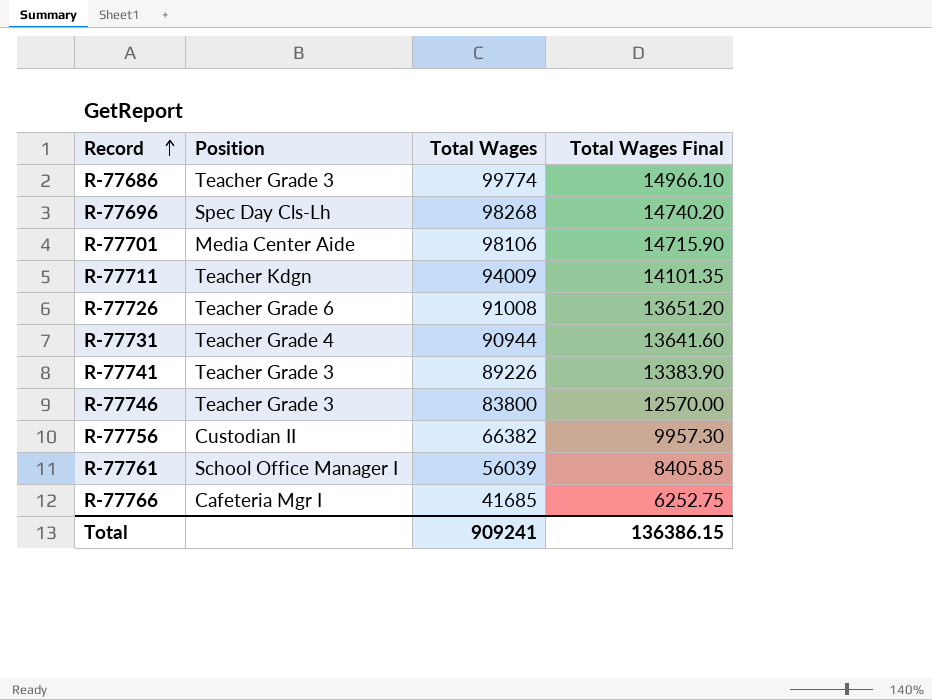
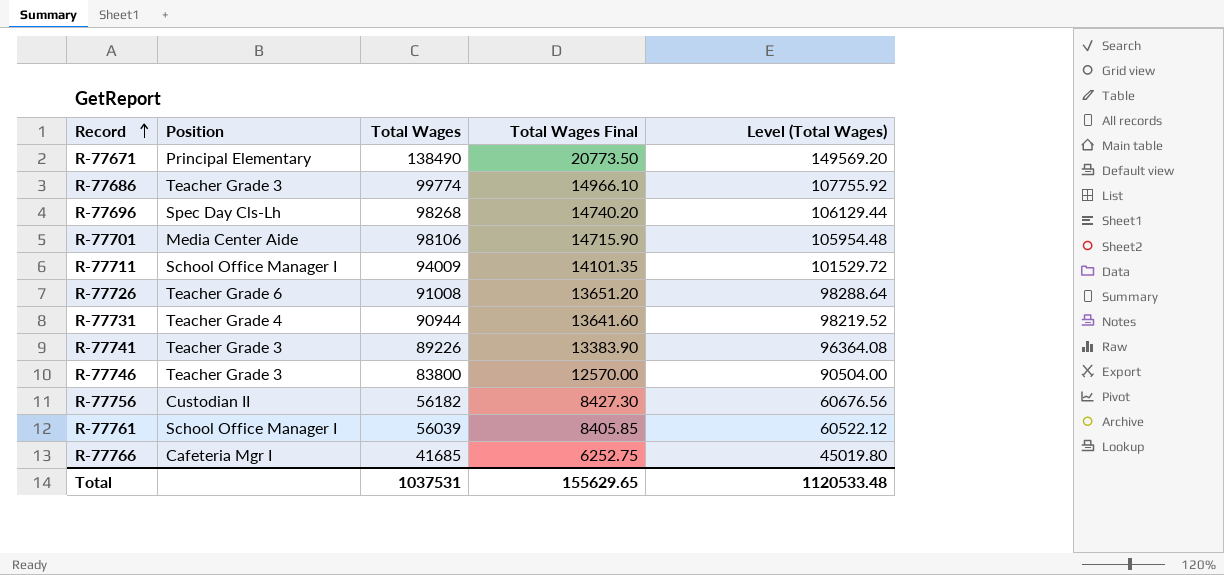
column Level (Total Wages) | formula: none -> [Total Wages] * 1.08
row R-77671: none -> Principal Elementary | 138490 | 20773.50 | 149569.20
R-77711 | Position: Teacher Kdgn -> School Office Manager I
R-77756 | Total Wages: 66382 -> 56182
R-77756 | Total Wages Final: 9957.30 -> 8427.30
Total | Total Wages: 909241 -> 1037531
Total | Total Wages Final: 136386.15 -> 155629.65

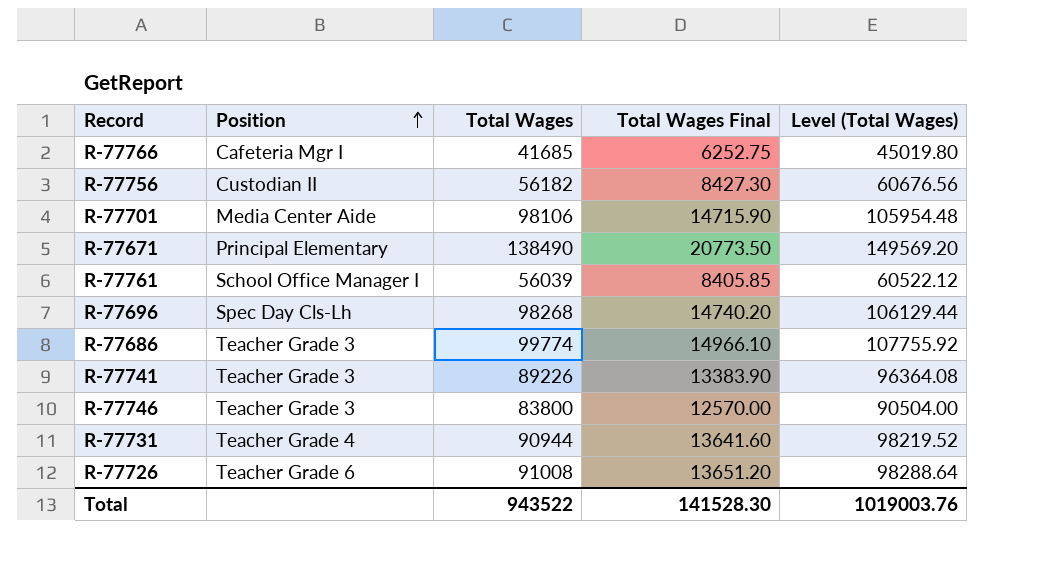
row order: Record ascending -> Position ascending
row R-77711: School Office Manager I | 94009 | 14101.35 | 101529.72 -> none
Total | Total Wages: 1037531 -> 943522
Total | Total Wages Final: 155629.65 -> 141528.30
Total | Level (Total Wages): 1120533.48 -> 1019003.76

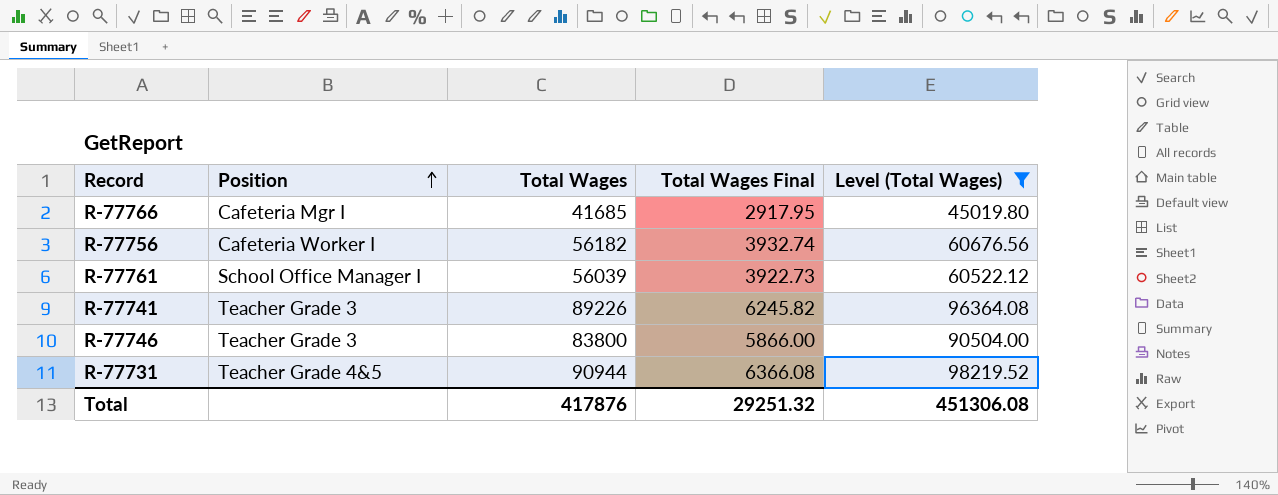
filter: none -> Level (Total Wages) <= 98219.52
column Total Wages Final | formula: [Total Wages] * 0.15 -> [Total Wages] * 0.07
R-77756 | Position: Custodian II -> Cafeteria Worker I
R-77731 | Position: Teacher Grade 4 -> Teacher Grade 4&5
Total | Total Wages: 943522 -> 417876
Total | Total Wages Final: 141528.30 -> 29251.32
Total | Level (Total Wages): 1019003.76 -> 451306.08

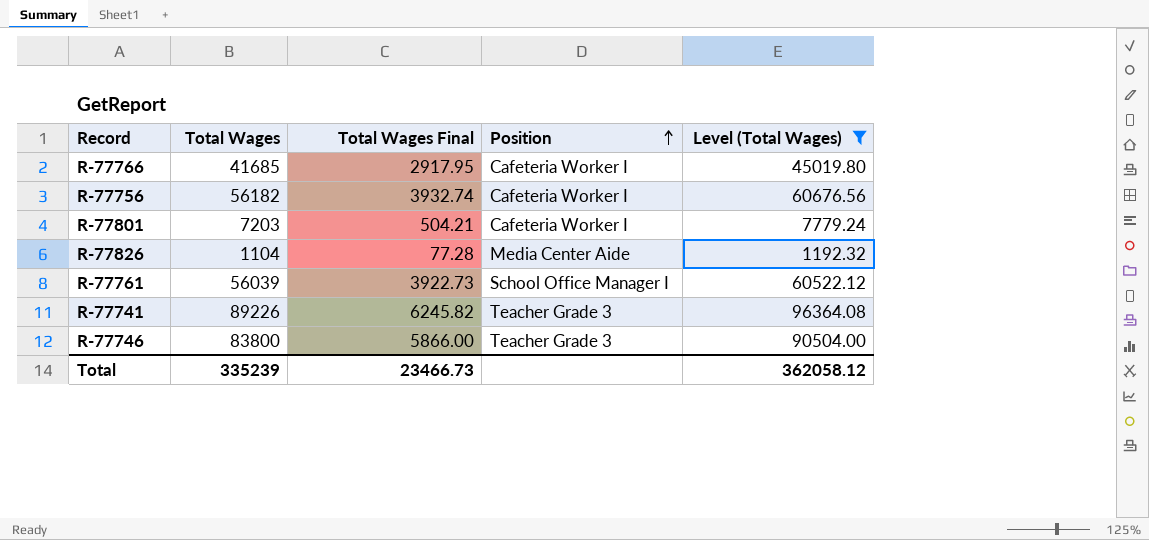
column Position | position: 2 -> 4
row R-77731: Teacher Grade 4&5 | 90944 | 6366.08 | 98219.52 -> none
R-77766 | Position: Cafeteria Mgr I -> Cafeteria Worker I
row R-77801: none -> 7203 | 504.21 | Cafeteria Worker I | 7779.24
row R-77826: none -> 1104 | 77.28 | Media Center Aide | 1192.32
Total | Total Wages: 417876 -> 335239
Total | Total Wages Final: 29251.32 -> 23466.73
Total | Level (Total Wages): 451306.08 -> 362058.12

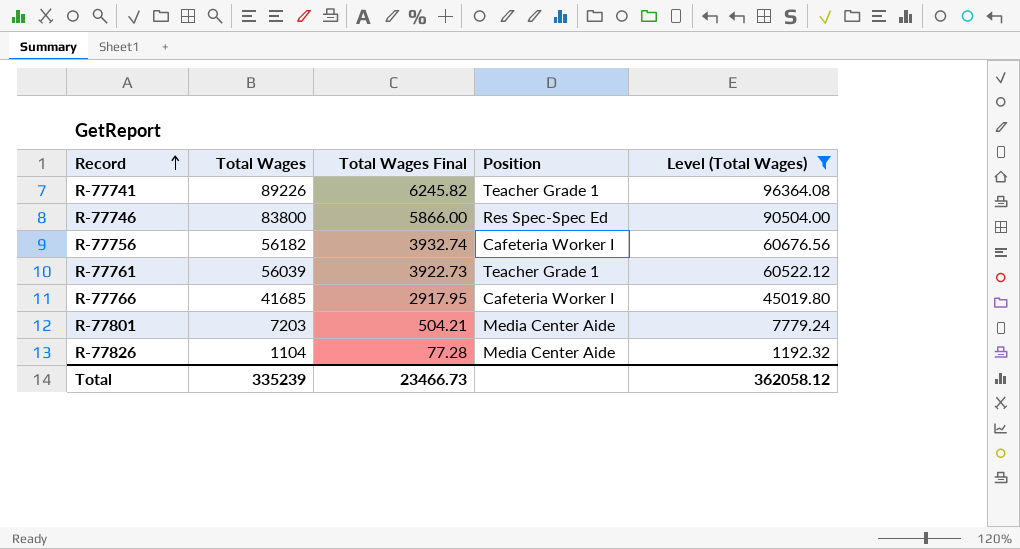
row order: Position ascending -> Record ascending
R-77741 | Position: Teacher Grade 3 -> Teacher Grade 1
R-77746 | Position: Teacher Grade 3 -> Res Spec-Spec Ed
R-77761 | Position: School Office Manager I -> Teacher Grade 1
R-77801 | Position: Cafeteria Worker I -> Media Center Aide

